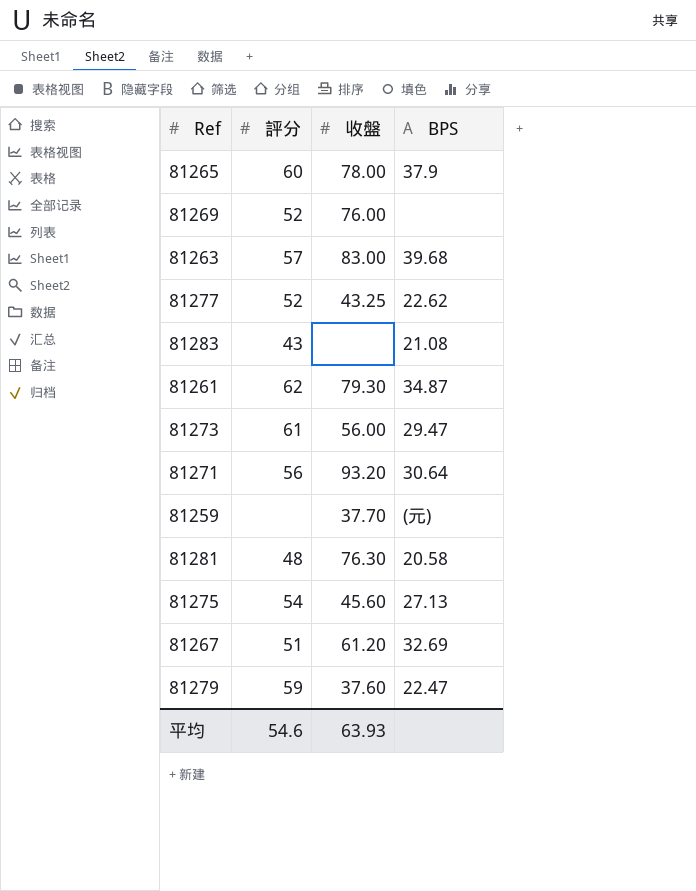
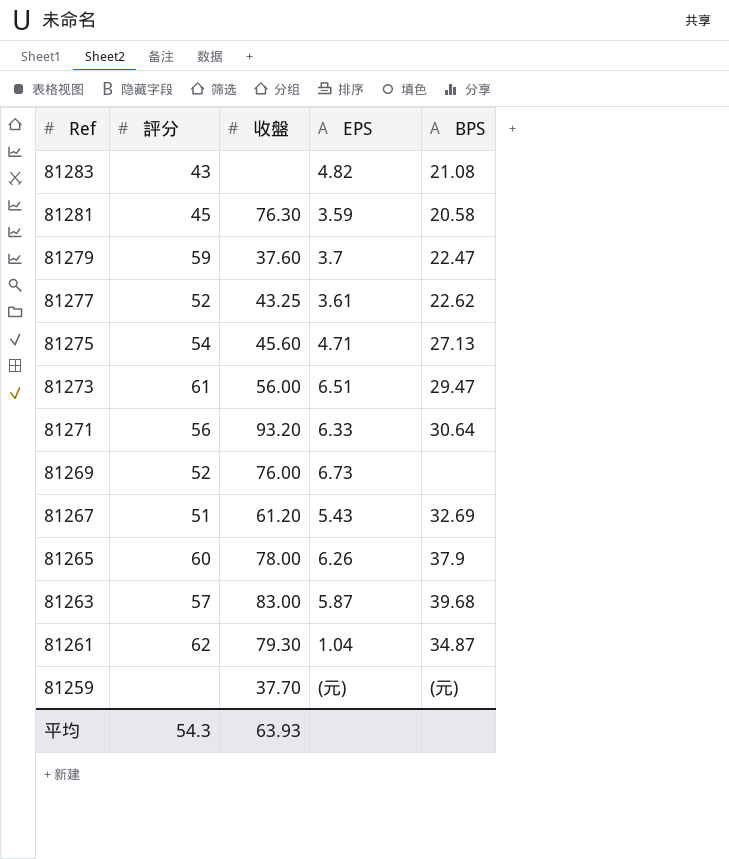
row order: none -> Ref descending
column EPS | position: none -> 4
81281 | 評分: 48 -> 45
平均 | 評分: 54.6 -> 54.3

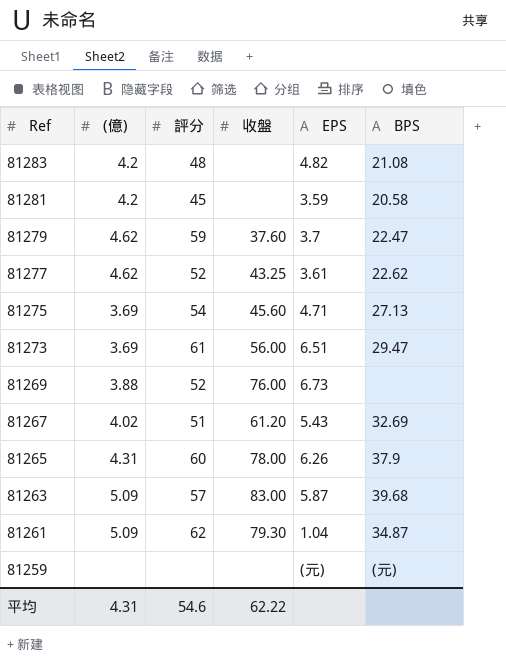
column (億) | position: none -> 2
row 81271: 56 | 93.20 | 6.33 | 30.64 -> none
81283 | 評分: 43 -> 48
81281 | 收盤: 76.30 -> none
81259 | 收盤: 37.70 -> none
平均 | 評分: 54.3 -> 54.6
平均 | 收盤: 63.93 -> 62.22

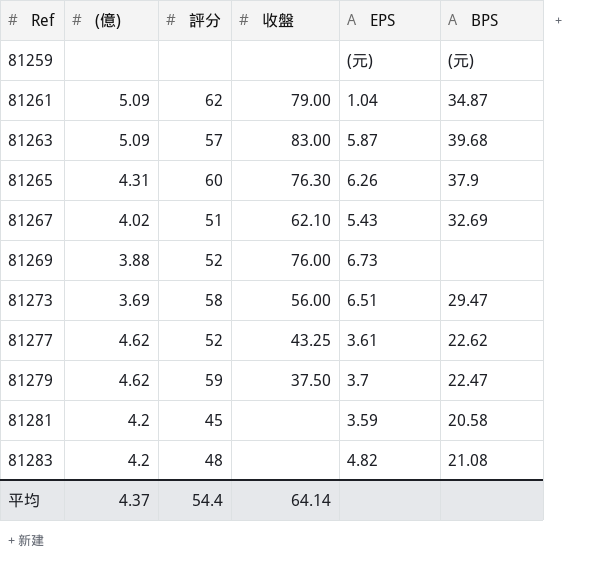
row order: Ref descending -> Ref ascending
row 81275: 3.69 | 54 | 45.60 | 4.71 | 27.13 -> none
81261 | 收盤: 79.30 -> 79.00
81265 | 收盤: 78.00 -> 76.30
81267 | 收盤: 61.20 -> 62.10
81273 | 評分: 61 -> 58
81279 | 收盤: 37.60 -> 37.50
平均 | (億): 4.31 -> 4.37
平均 | 評分: 54.6 -> 54.4
平均 | 收盤: 62.22 -> 64.14

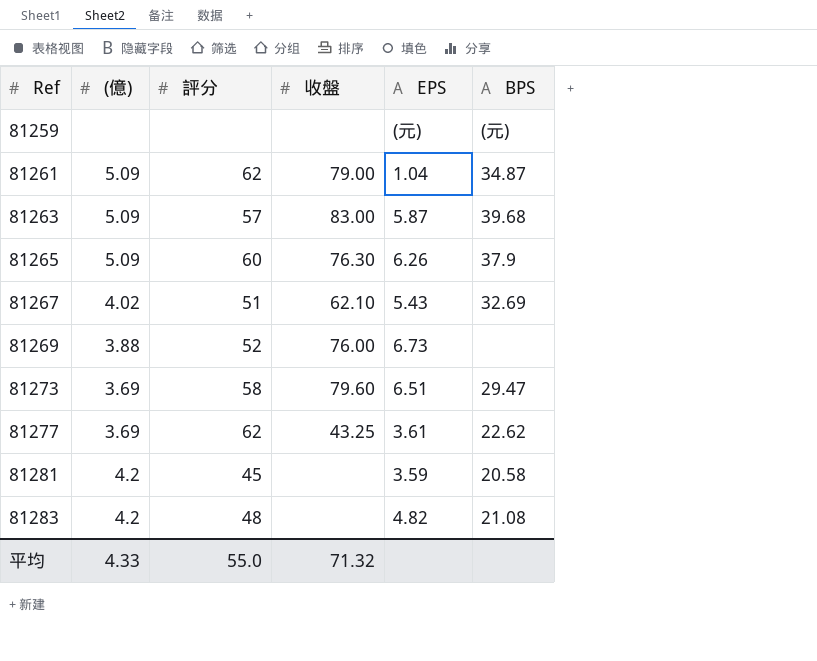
row 81279: 4.62 | 59 | 37.50 | 3.7 | 22.47 -> none
81265 | (億): 4.31 -> 5.09
81273 | 收盤: 56.00 -> 79.60
81277 | (億): 4.62 -> 3.69
81277 | 評分: 52 -> 62
平均 | (億): 4.37 -> 4.33
平均 | 評分: 54.4 -> 55.0
平均 | 收盤: 64.14 -> 71.32

